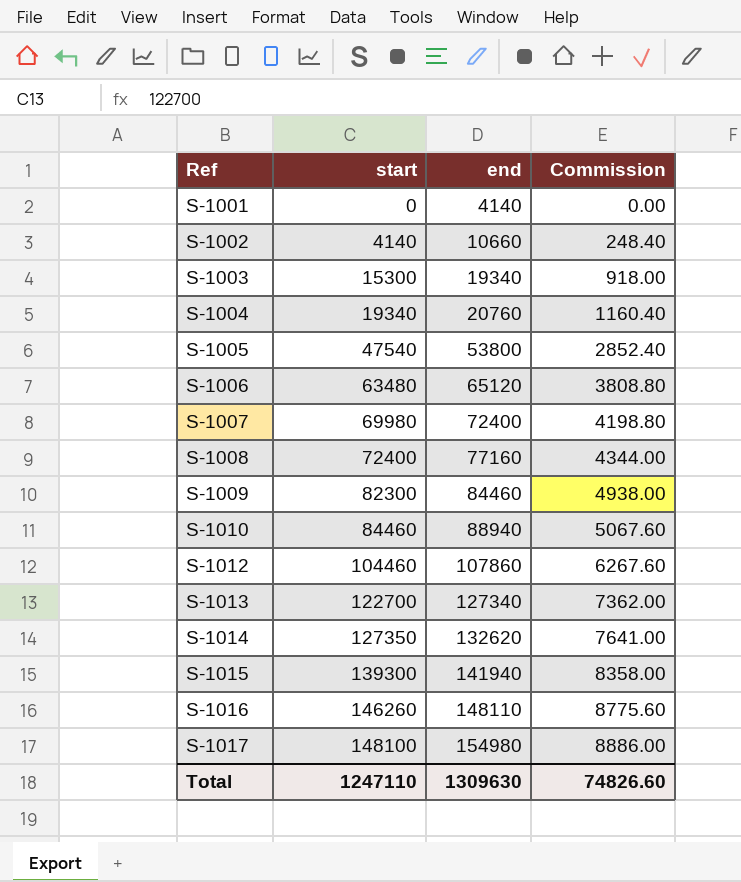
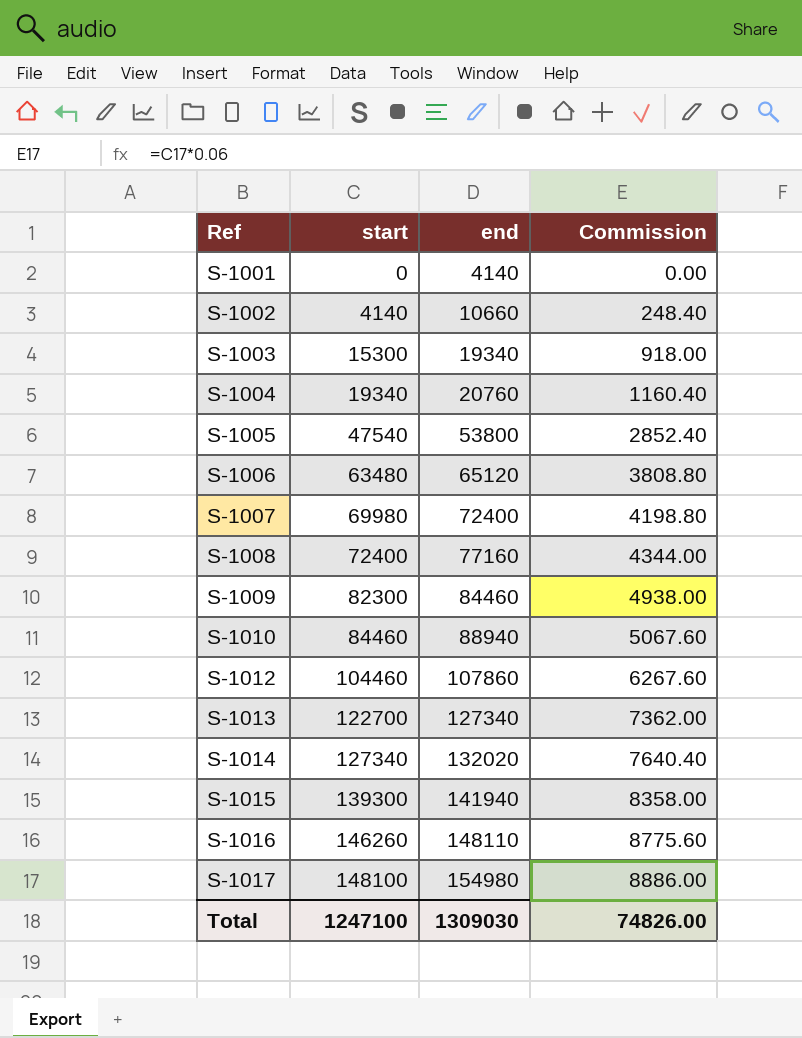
S-1014 | start: 127350 -> 127340
S-1014 | end: 132620 -> 132020
S-1014 | Commission: 7641.00 -> 7640.40
Total | start: 1247110 -> 1247100
Total | end: 1309630 -> 1309030
Total | Commission: 74826.60 -> 74826.00

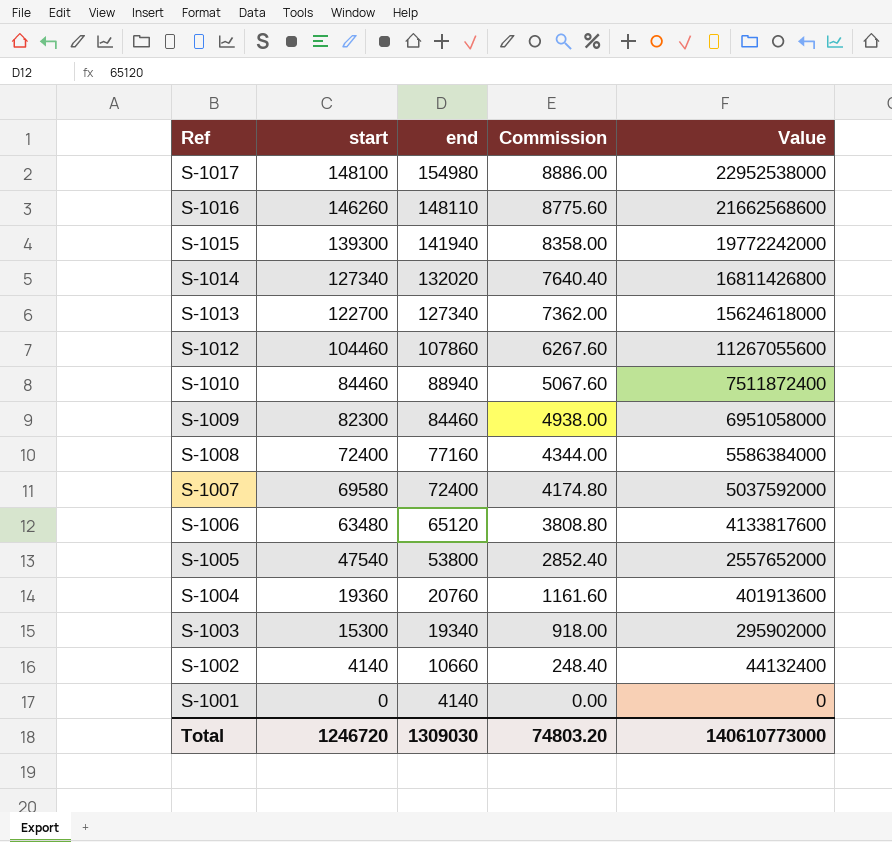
row order: Ref ascending -> Ref descending
column Value | formula: none -> [start] * [end]
S-1007 | start: 69980 -> 69580
S-1007 | Commission: 4198.80 -> 4174.80
S-1004 | start: 19340 -> 19360
S-1004 | Commission: 1160.40 -> 1161.60
Total | start: 1247100 -> 1246720
Total | Commission: 74826.00 -> 74803.20

